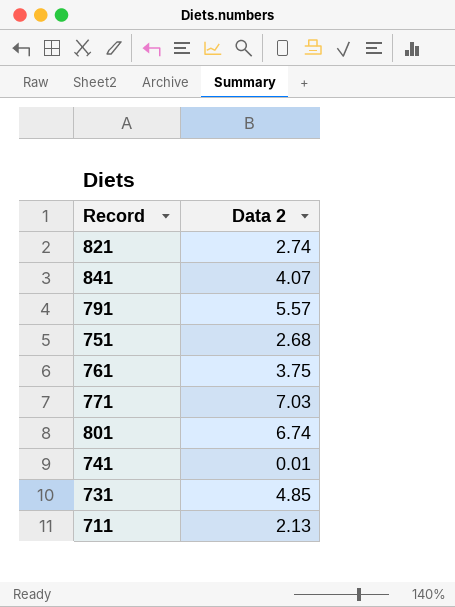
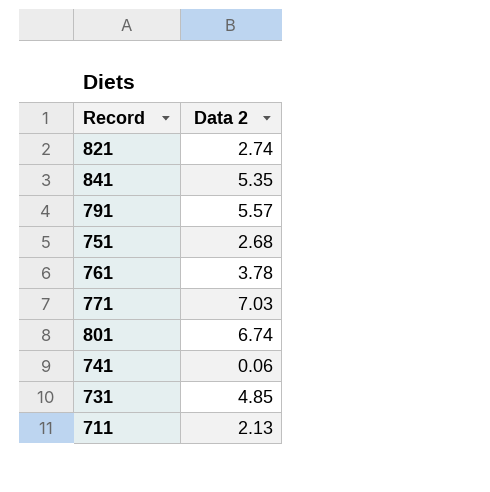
841 | Data 2: 4.07 -> 5.35
761 | Data 2: 3.75 -> 3.78
741 | Data 2: 0.01 -> 0.06

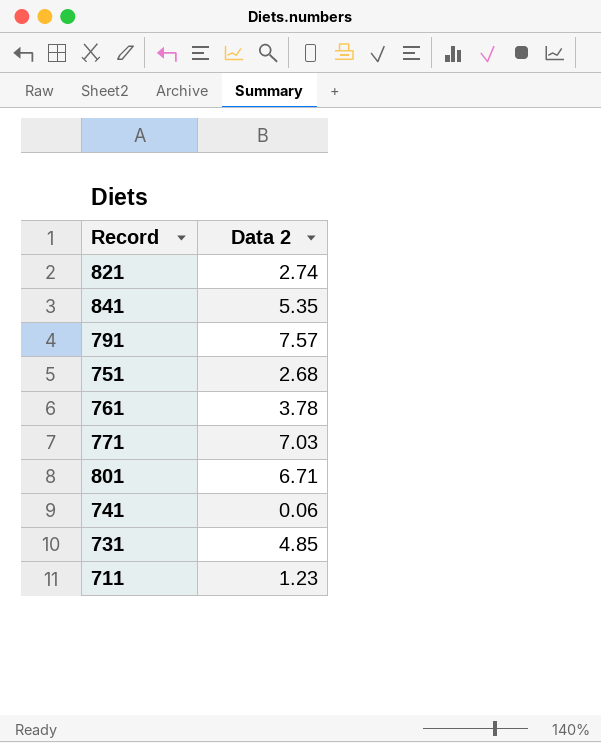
791 | Data 2: 5.57 -> 7.57
801 | Data 2: 6.74 -> 6.71
711 | Data 2: 2.13 -> 1.23

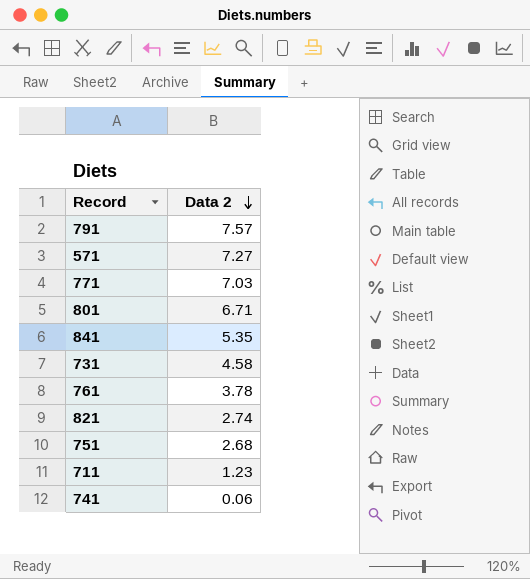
row order: none -> Data 2 descending
row 571: none -> 7.27
731 | Data 2: 4.85 -> 4.58

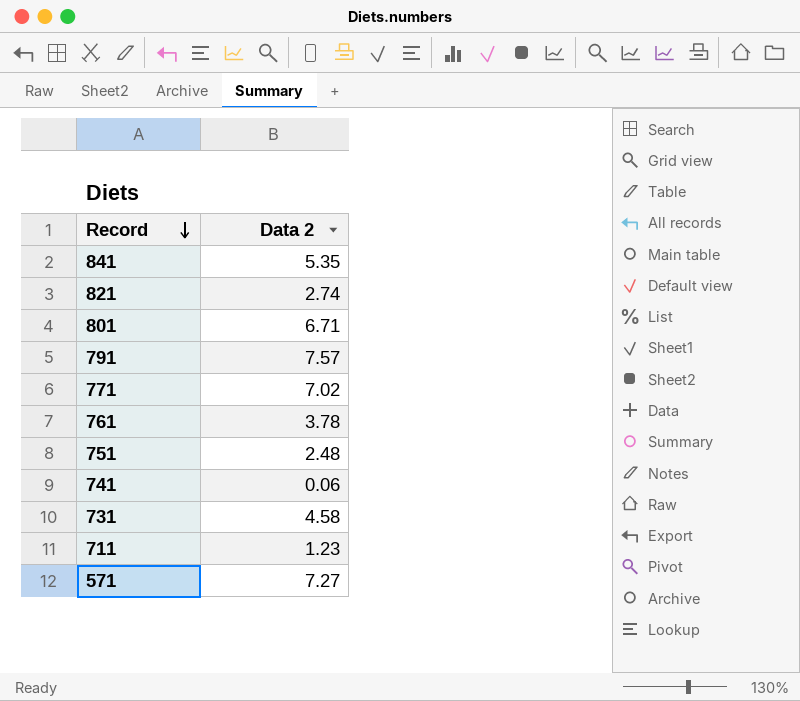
row order: Data 2 descending -> Record descending
771 | Data 2: 7.03 -> 7.02
751 | Data 2: 2.68 -> 2.48

